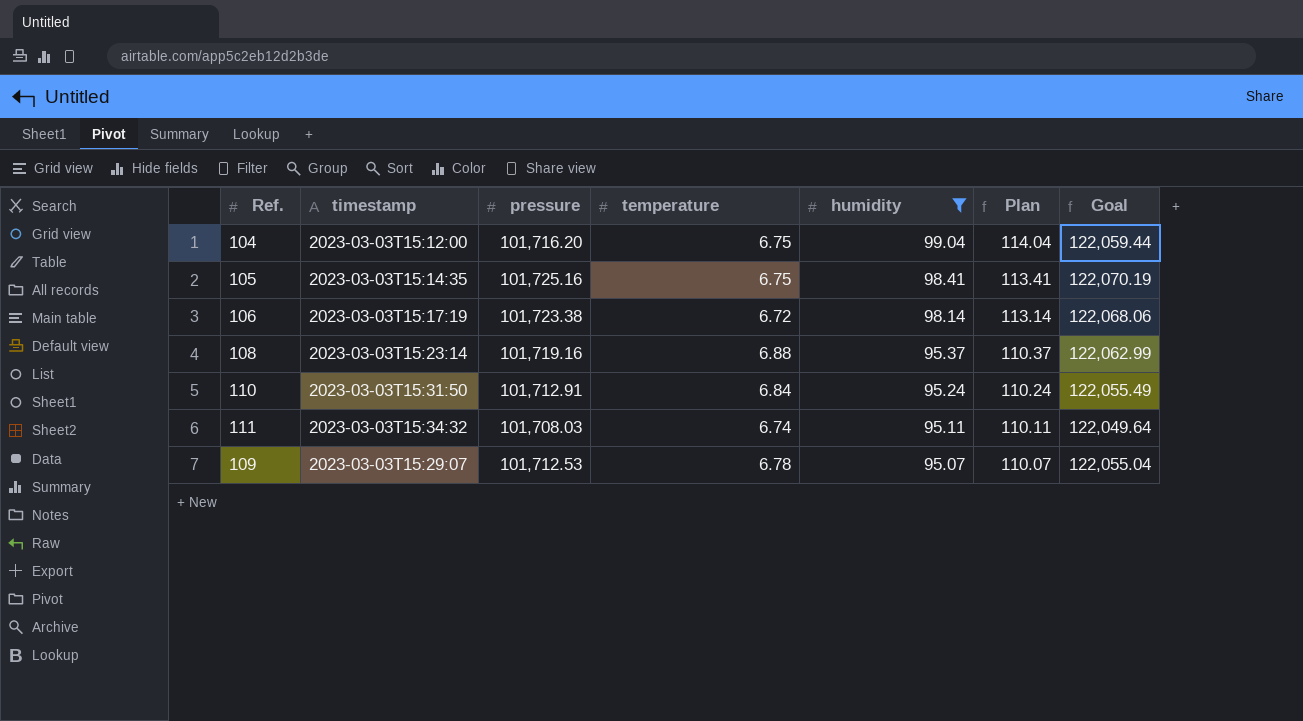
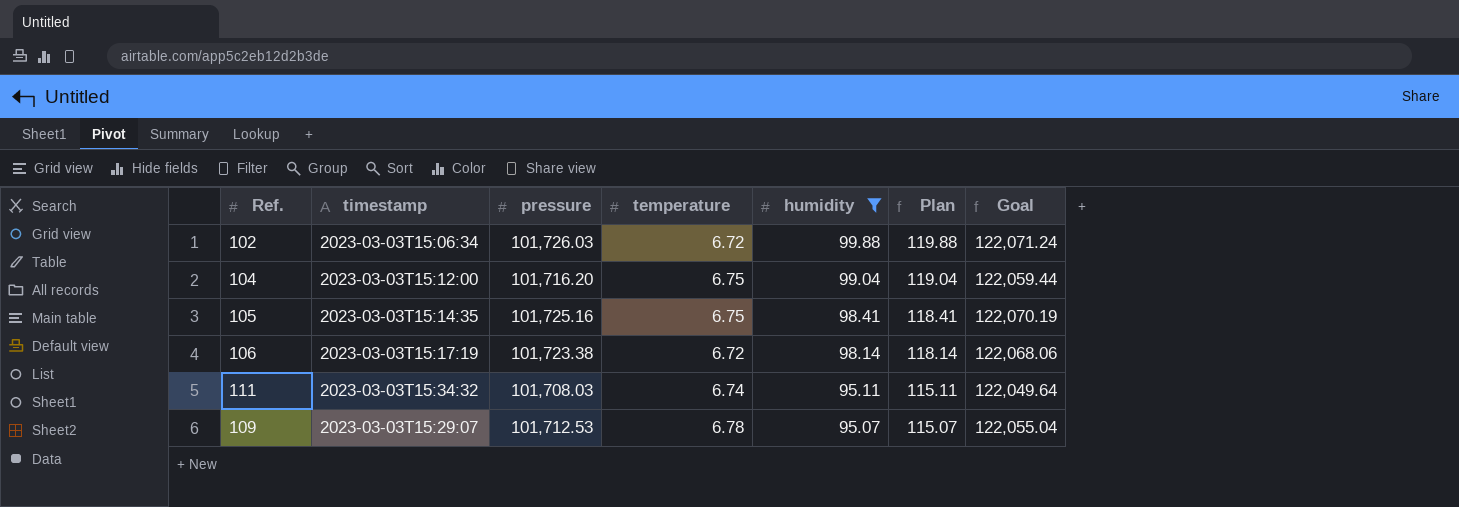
column Plan | formula: [humidity] + 15 -> [humidity] + 20
row 108: 2023-03-03T15:23:14 | 101,719.16 | 6.88 | 95.37 | 110.37 | 122,062.99 -> none
row 110: 2023-03-03T15:31:50 | 101,712.91 | 6.84 | 95.24 | 110.24 | 122,055.49 -> none
row 102: none -> 2023-03-03T15:06:34 | 101,726.03 | 6.72 | 99.88 | 119.88 | 122,071.24

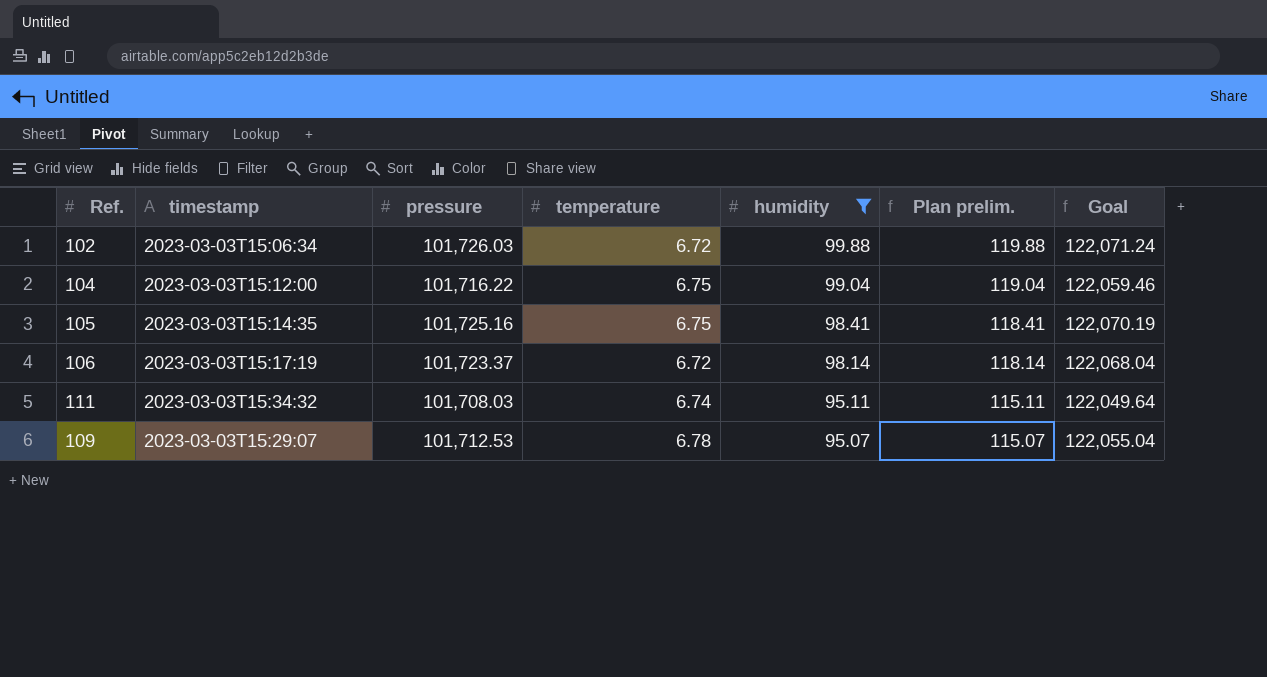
column name: Plan -> Plan prelim.
104 | pressure: 101,716.20 -> 101,716.22
104 | Goal: 122,059.44 -> 122,059.46
106 | pressure: 101,723.38 -> 101,723.37
106 | Goal: 122,068.06 -> 122,068.04

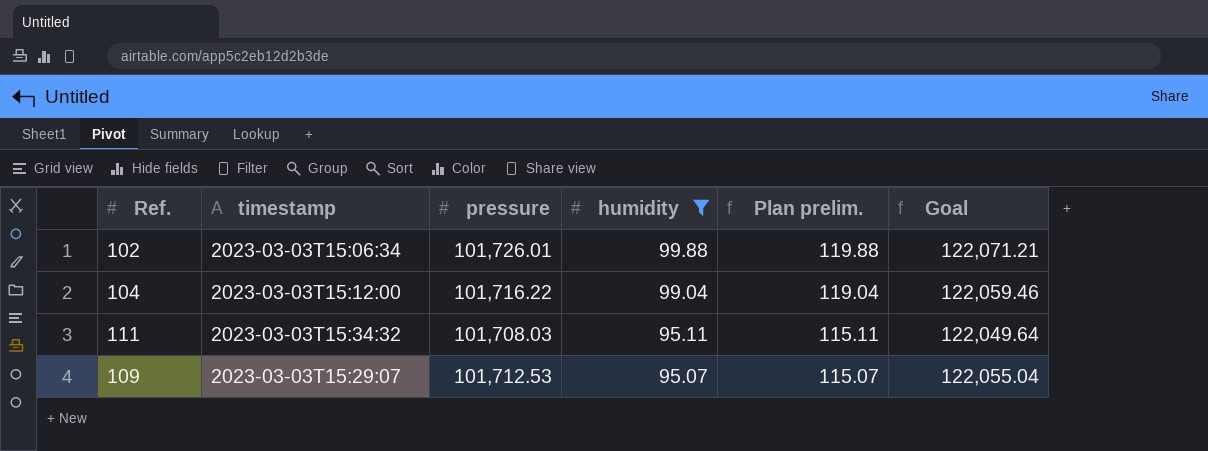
column temperature | position: 4 -> none
row 105: 2023-03-03T15:14:35 | 101,725.16 | 6.75 | 98.41 | 118.41 | 122,070.19 -> none
row 106: 2023-03-03T15:17:19 | 101,723.37 | 6.72 | 98.14 | 118.14 | 122,068.04 -> none
102 | pressure: 101,726.03 -> 101,726.01
102 | Goal: 122,071.24 -> 122,071.21

